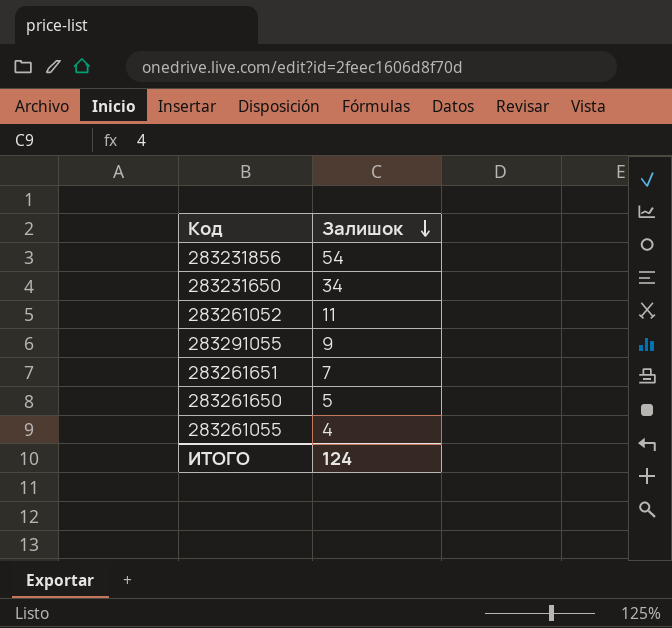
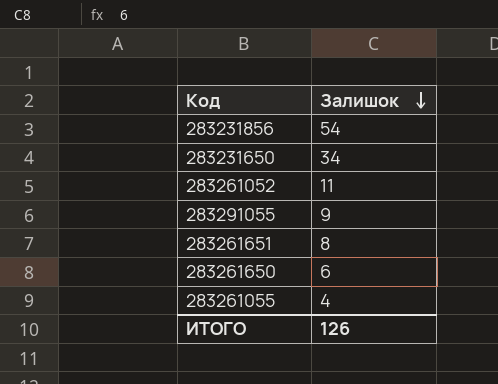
283261651 | Залишок: 7 -> 8
283261650 | Залишок: 5 -> 6
ИТОГО | Залишок: 124 -> 126

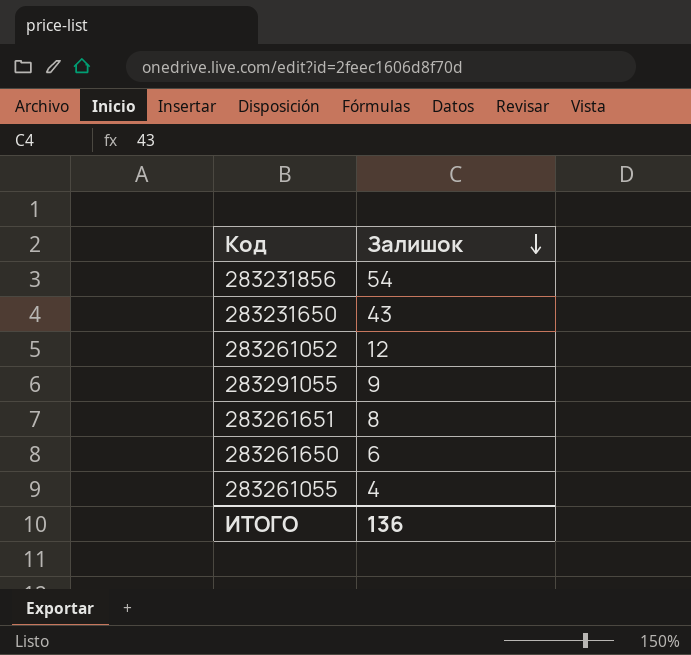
283231650 | Залишок: 34 -> 43
283261052 | Залишок: 11 -> 12
ИТОГО | Залишок: 126 -> 136

